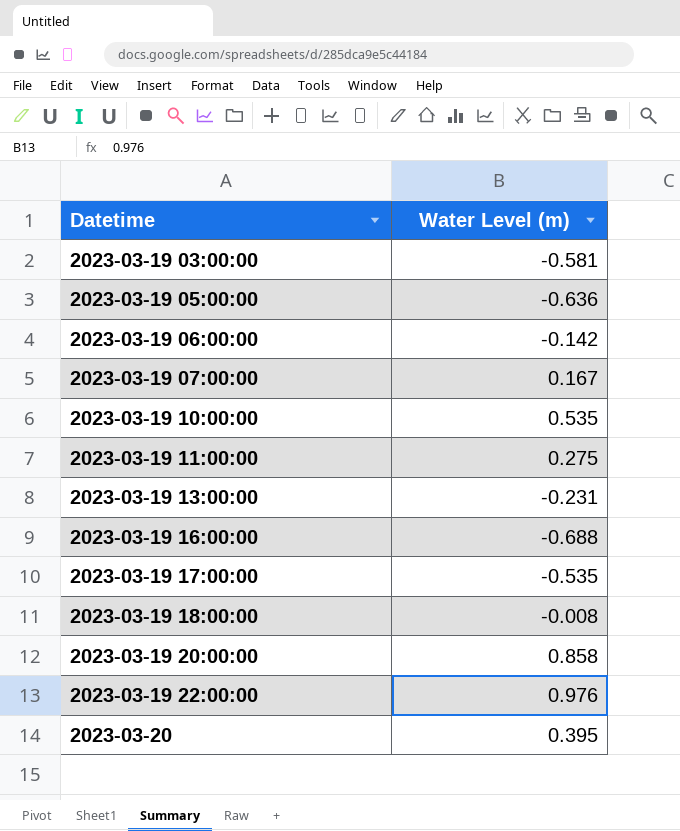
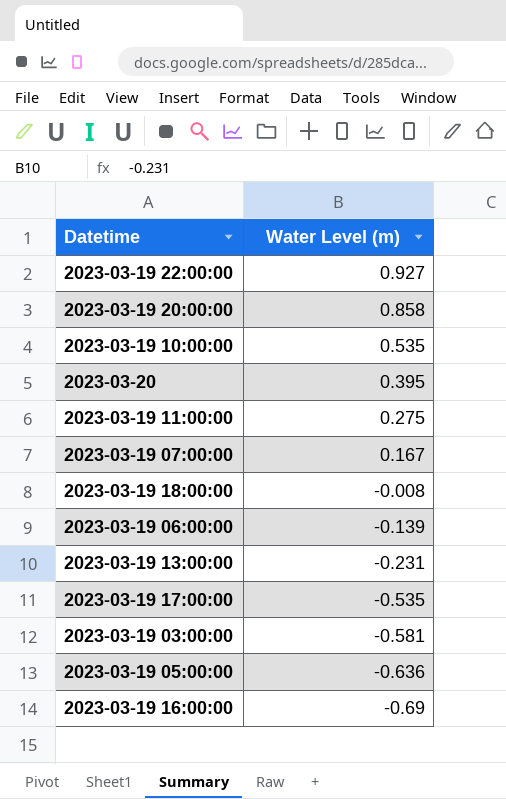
row order: Datetime ascending -> Water Level (m) descending
2023-03-19 22:00:00 | Water Level (m): 0.976 -> 0.927
2023-03-19 06:00:00 | Water Level (m): -0.142 -> -0.139
2023-03-19 16:00:00 | Water Level (m): -0.688 -> -0.69

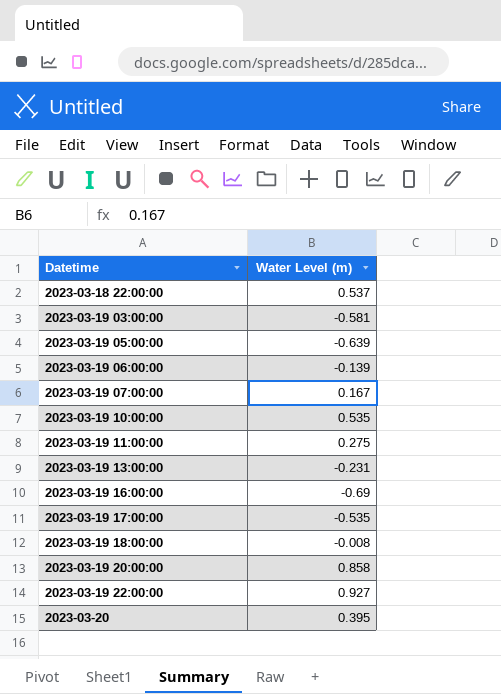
row order: Water Level (m) descending -> Datetime ascending
row 2023-03-18 22:00:00: none -> 0.537
2023-03-19 05:00:00 | Water Level (m): -0.636 -> -0.639

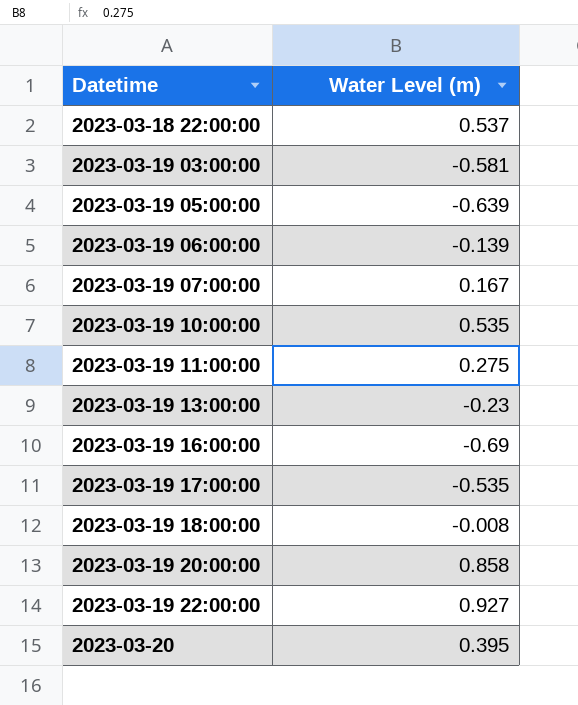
2023-03-19 13:00:00 | Water Level (m): -0.231 -> -0.23

